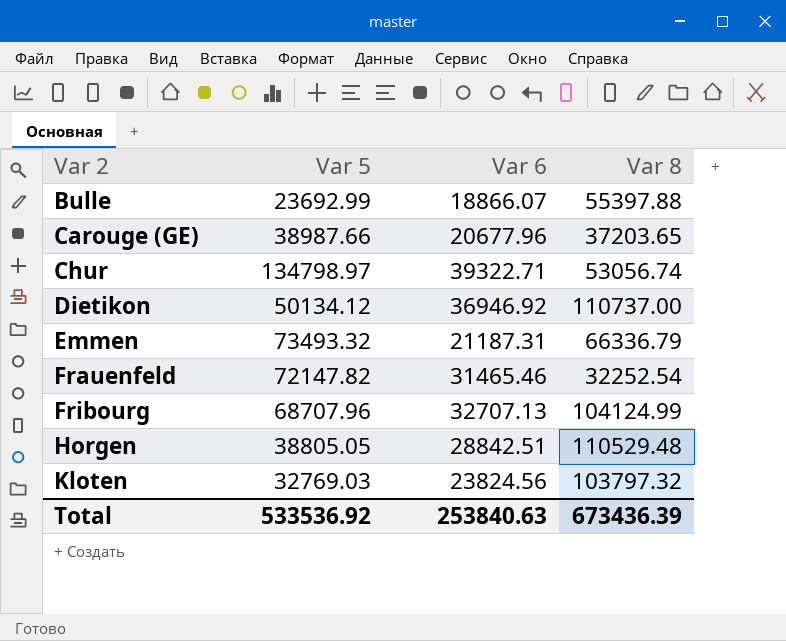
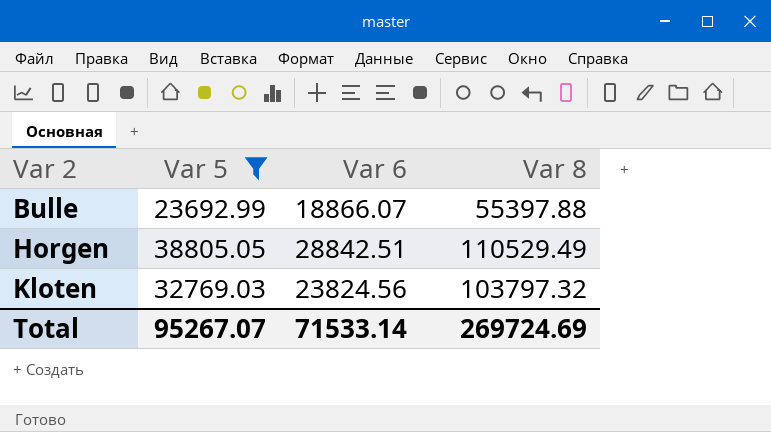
filter: none -> Var 5 <= 38805.05
Horgen | Var 8: 110529.48 -> 110529.49
Total | Var 5: 533536.92 -> 95267.07
Total | Var 6: 253840.63 -> 71533.14
Total | Var 8: 673436.39 -> 269724.69

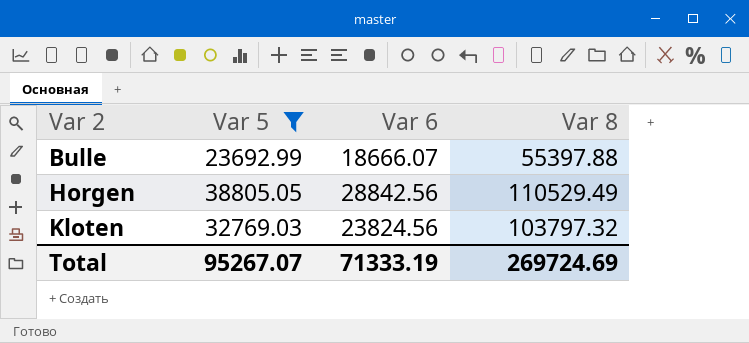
Bulle | Var 6: 18866.07 -> 18666.07
Horgen | Var 6: 28842.51 -> 28842.56
Total | Var 6: 71533.14 -> 71333.19

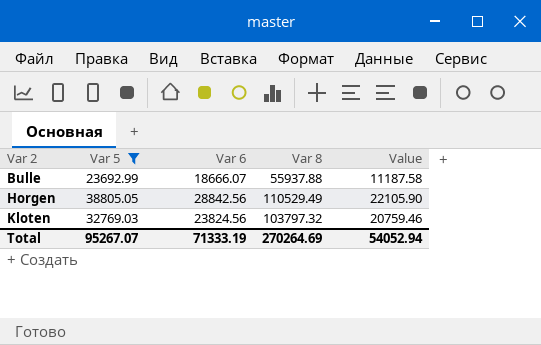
column Value | formula: none -> [Var 8] * 0.2
Bulle | Var 8: 55397.88 -> 55937.88
Total | Var 8: 269724.69 -> 270264.69

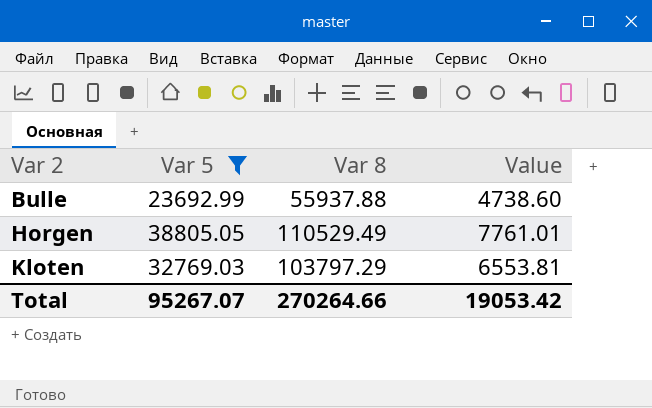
column Var 6 | position: 3 -> none
column Value | formula: [Var 8] * 0.2 -> [Var 5] * 0.2
Kloten | Var 8: 103797.32 -> 103797.29
Total | Var 8: 270264.69 -> 270264.66
Total | Value: 54052.94 -> 19053.42

